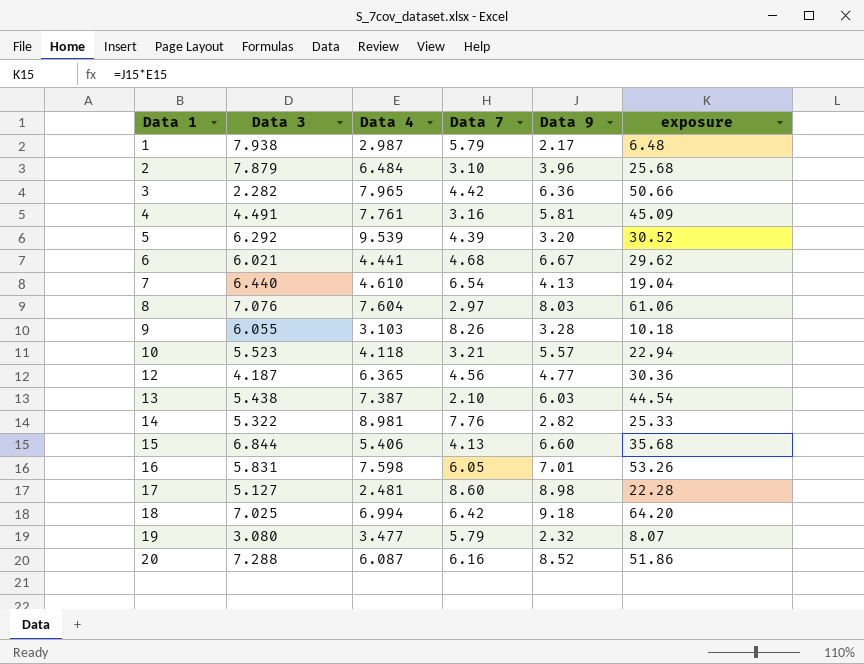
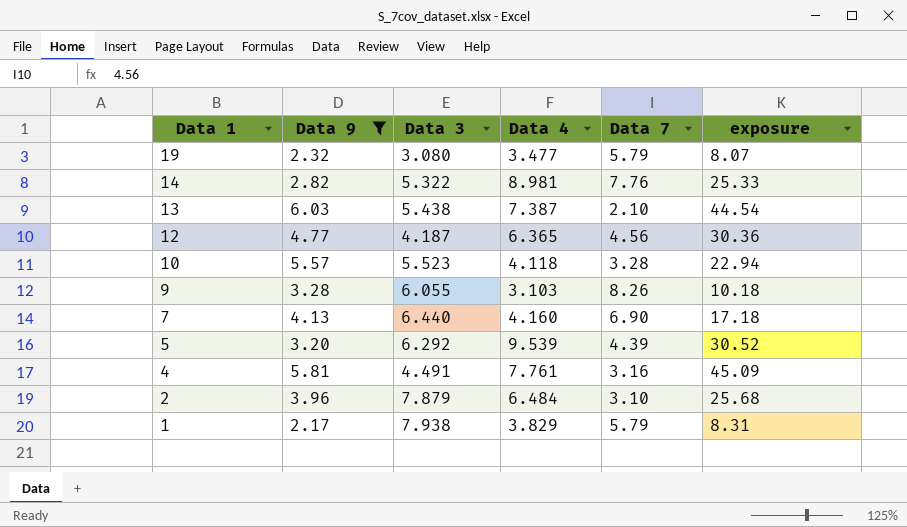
filter: none -> Data 9 <= 6.03
row order: Data 1 ascending -> Data 1 descending
column Data 9 | position: 5 -> 2
10 | Data 7: 3.21 -> 3.28
7 | Data 4: 4.610 -> 4.160
7 | Data 7: 6.54 -> 6.90
7 | exposure: 19.04 -> 17.18
1 | Data 4: 2.987 -> 3.829
1 | exposure: 6.48 -> 8.31

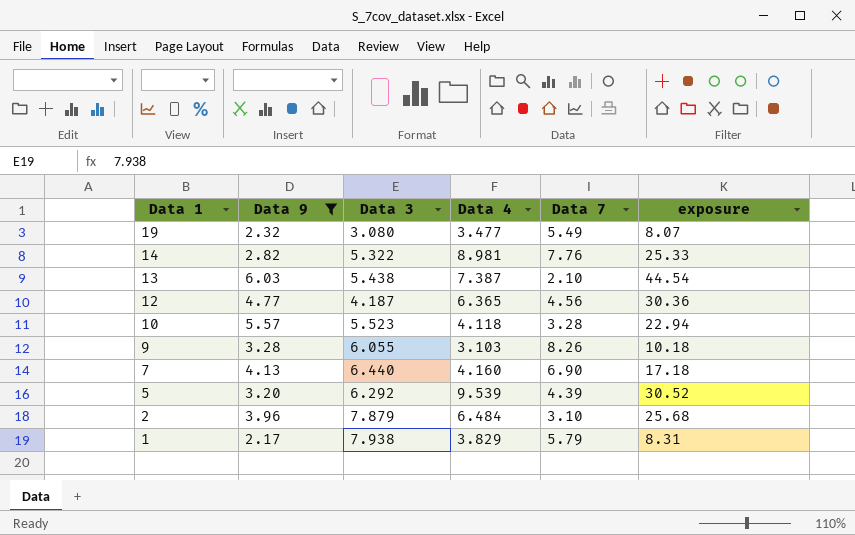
row 4: 5.81 | 4.491 | 7.761 | 3.16 | 45.09 -> none
19 | Data 7: 5.79 -> 5.49

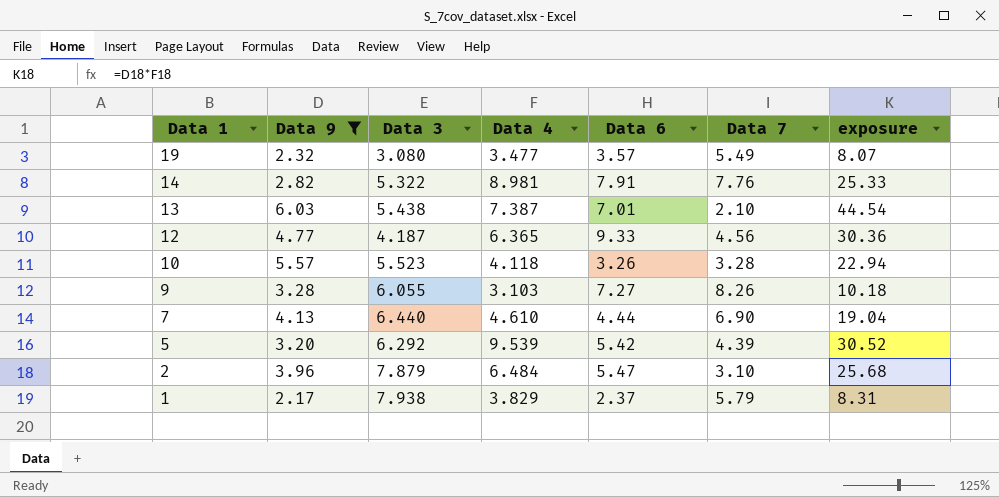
column Data 6 | position: none -> 5
7 | Data 4: 4.160 -> 4.610
7 | exposure: 17.18 -> 19.04

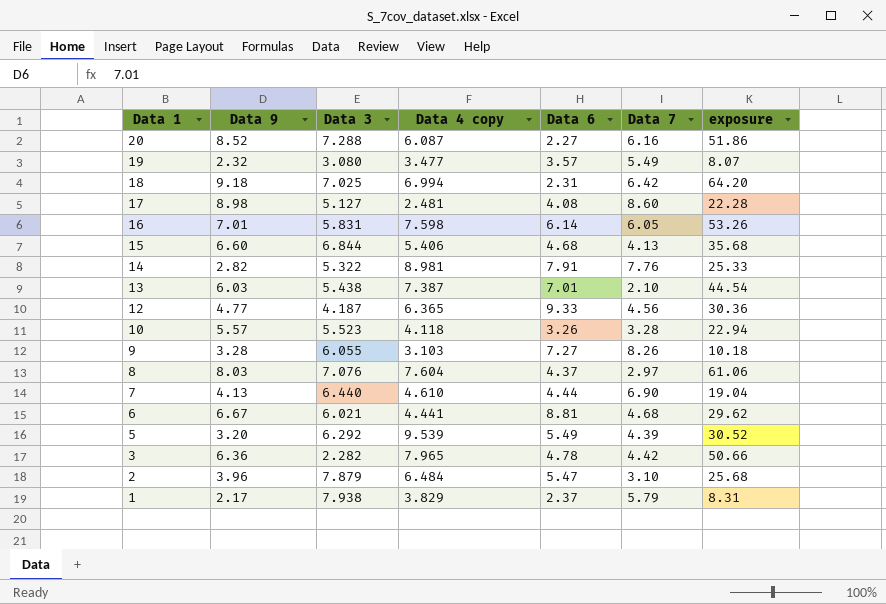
filter: Data 9 <= 6.03 -> none
column name: Data 4 -> Data 4 copy
5 | Data 6: 5.42 -> 5.49

